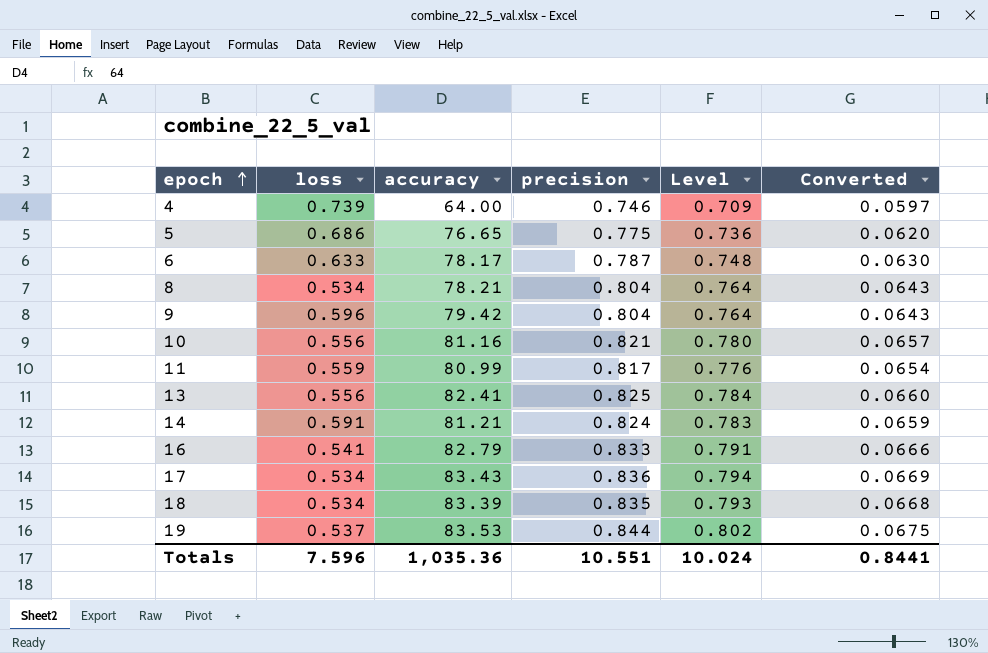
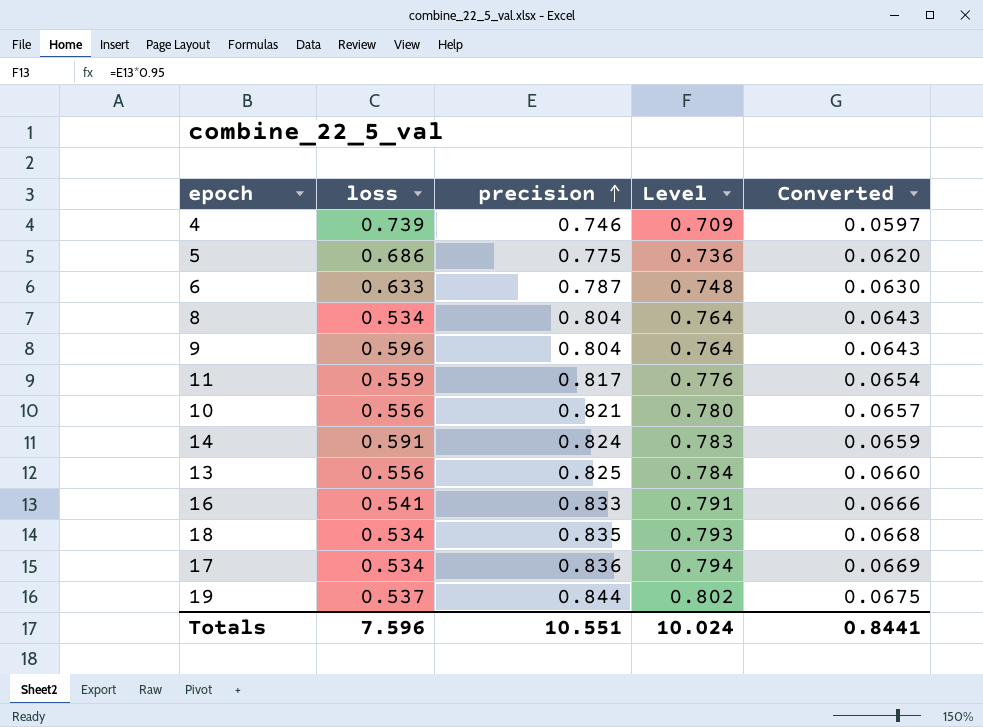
row order: epoch ascending -> precision ascending
column accuracy | position: 3 -> none

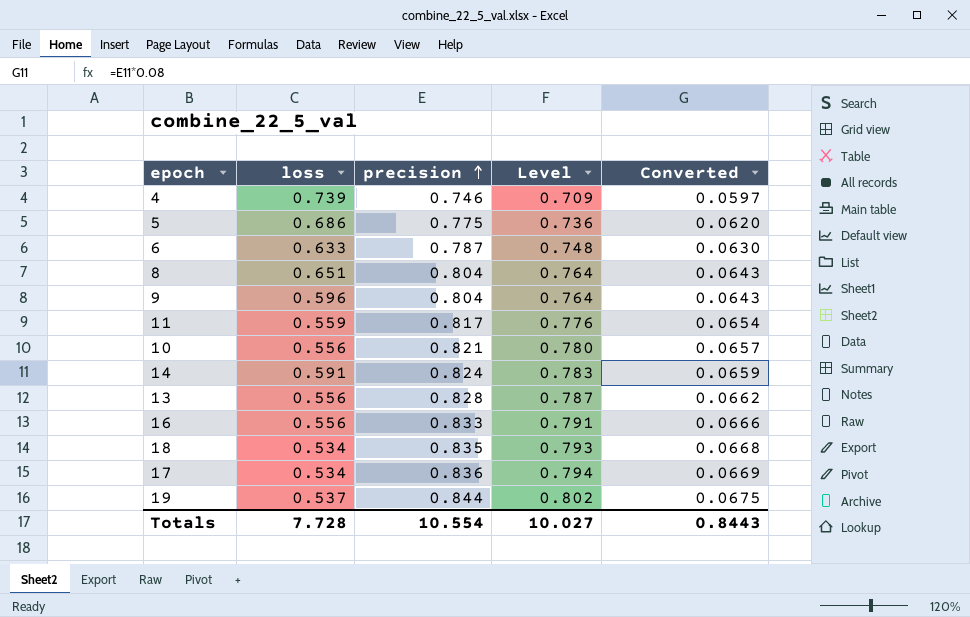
8 | loss: 0.534 -> 0.651
13 | precision: 0.825 -> 0.828
13 | Level: 0.784 -> 0.787
13 | Converted: 0.0660 -> 0.0662
16 | loss: 0.541 -> 0.556
Totals | loss: 7.596 -> 7.728
Totals | precision: 10.551 -> 10.554
Totals | Level: 10.024 -> 10.027
Totals | Converted: 0.8441 -> 0.8443

